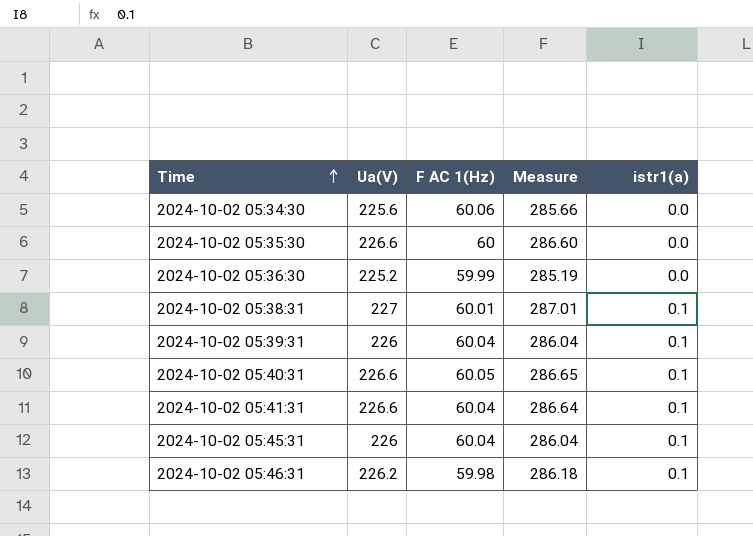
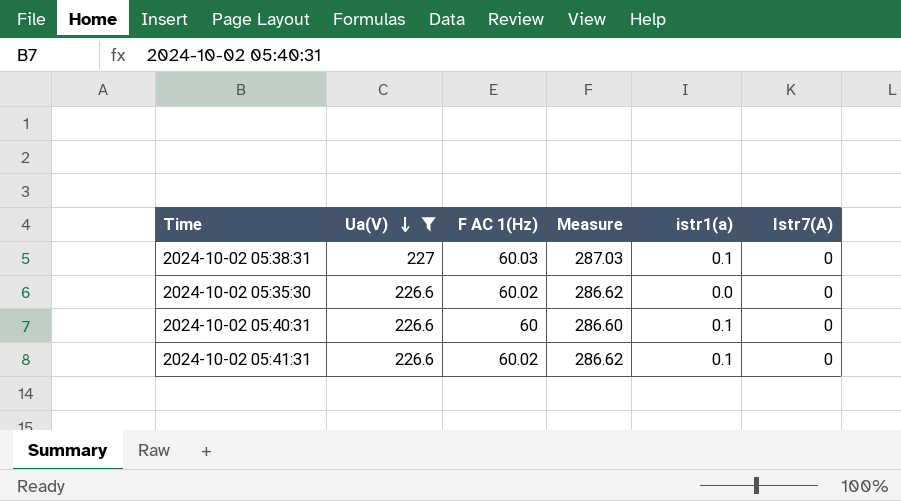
filter: none -> Ua(V) >= 226.6
row order: Time ascending -> Ua(V) descending
column Istr7(A) | position: none -> 6
2024-10-02 05:38:31 | F AC 1(Hz): 60.01 -> 60.03
2024-10-02 05:38:31 | Measure: 287.01 -> 287.03
2024-10-02 05:35:30 | F AC 1(Hz): 60 -> 60.02
2024-10-02 05:35:30 | Measure: 286.60 -> 286.62
2024-10-02 05:40:31 | F AC 1(Hz): 60.05 -> 60
2024-10-02 05:40:31 | Measure: 286.65 -> 286.60
2024-10-02 05:41:31 | F AC 1(Hz): 60.04 -> 60.02
2024-10-02 05:41:31 | Measure: 286.64 -> 286.62

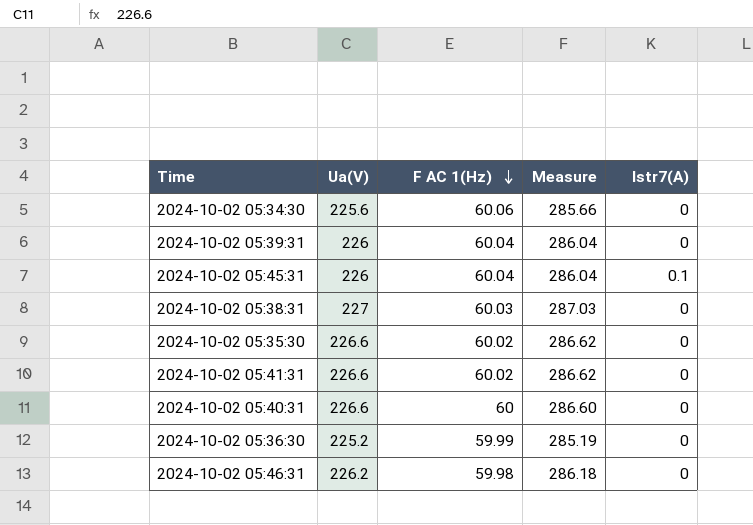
filter: Ua(V) >= 226.6 -> none
row order: Ua(V) descending -> F AC 1(Hz) descending
column istr1(a) | position: 5 -> none

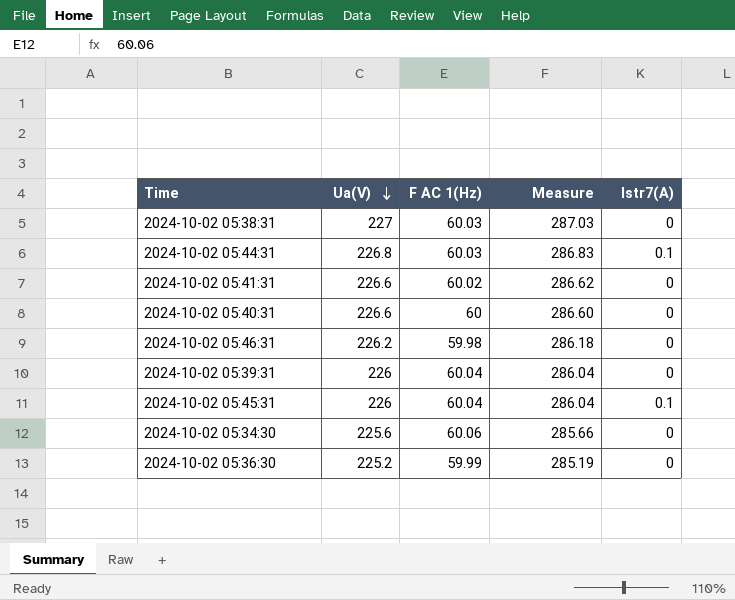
row order: F AC 1(Hz) descending -> Ua(V) descending
row 2024-10-02 05:35:30: 226.6 | 60.02 | 286.62 | 0 -> none
row 2024-10-02 05:44:31: none -> 226.8 | 60.03 | 286.83 | 0.1

